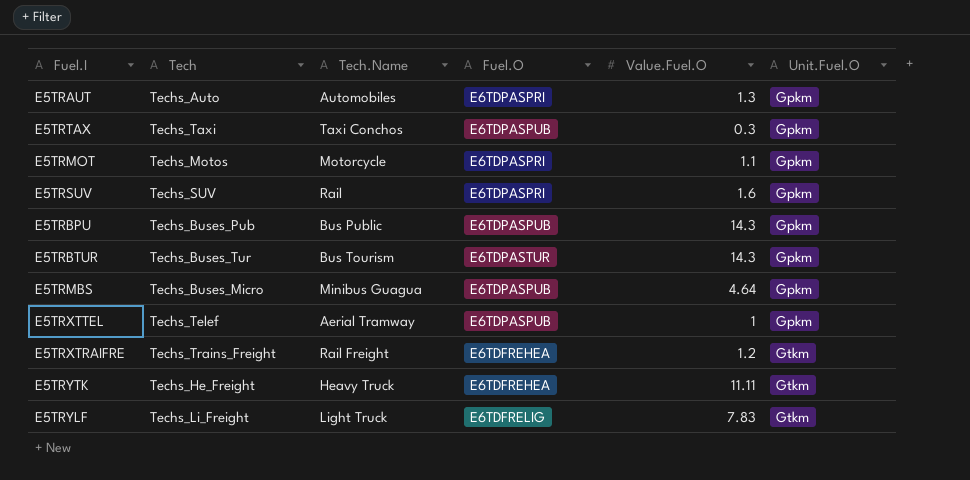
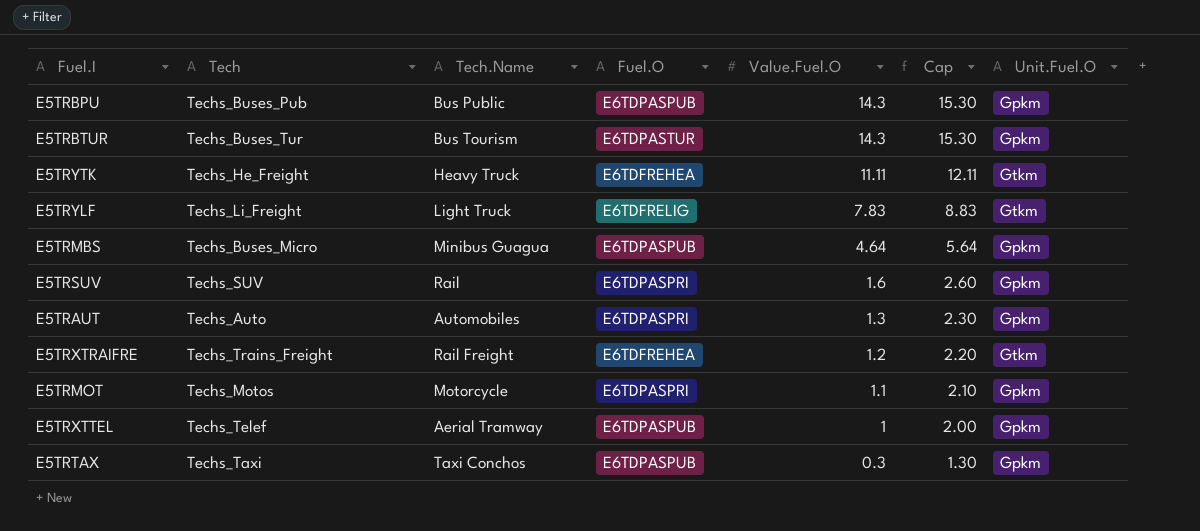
row order: Unit.Fuel.O ascending -> Value.Fuel.O descending
column Cap | formula: none -> [Value.Fuel.O] + 1

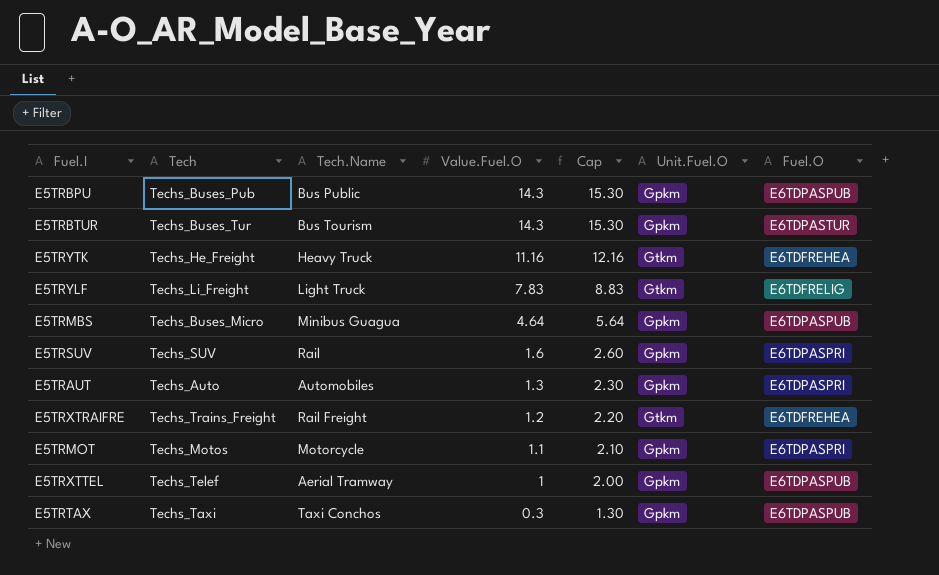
column Fuel.O | position: 4 -> 7
E5TRYTK | Value.Fuel.O: 11.11 -> 11.16
E5TRYTK | Cap: 12.11 -> 12.16

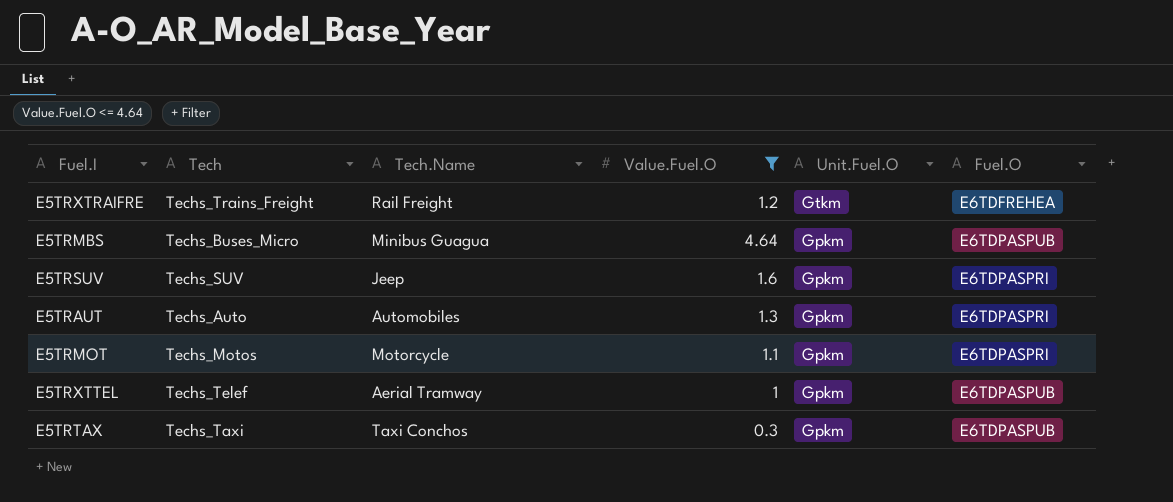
filter: none -> Value.Fuel.O <= 4.64
row order: Value.Fuel.O descending -> Unit.Fuel.O descending
column Cap | formula: [Value.Fuel.O] + 1 -> none
E5TRSUV | Tech.Name: Rail -> Jeep

